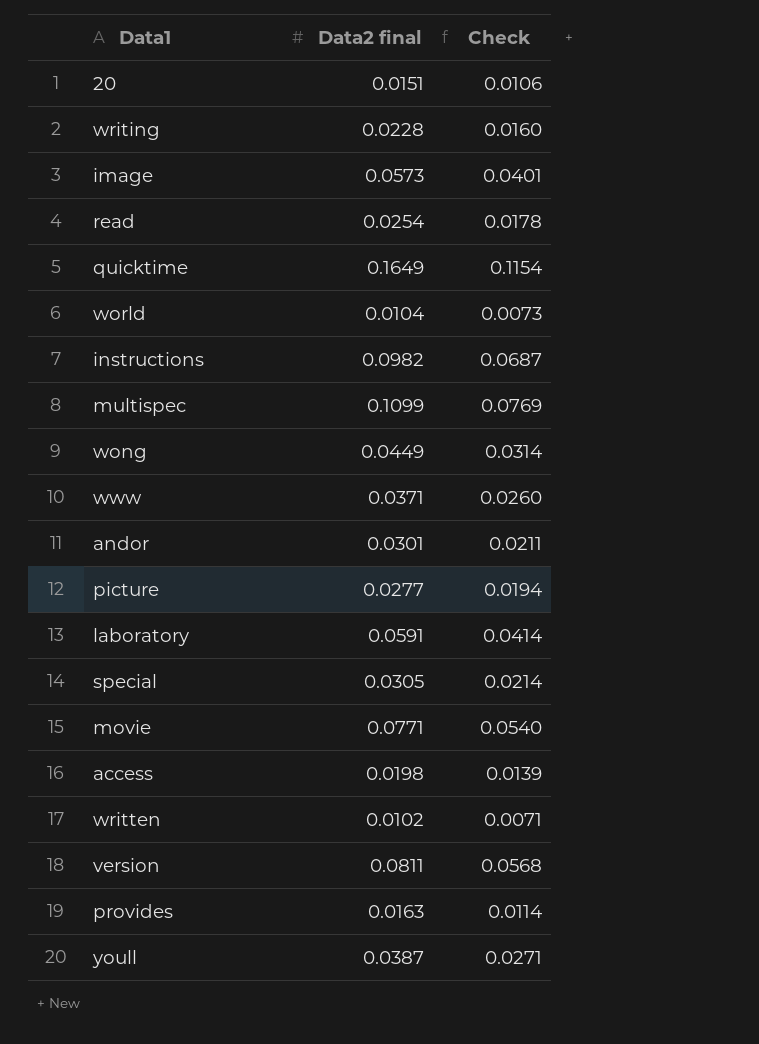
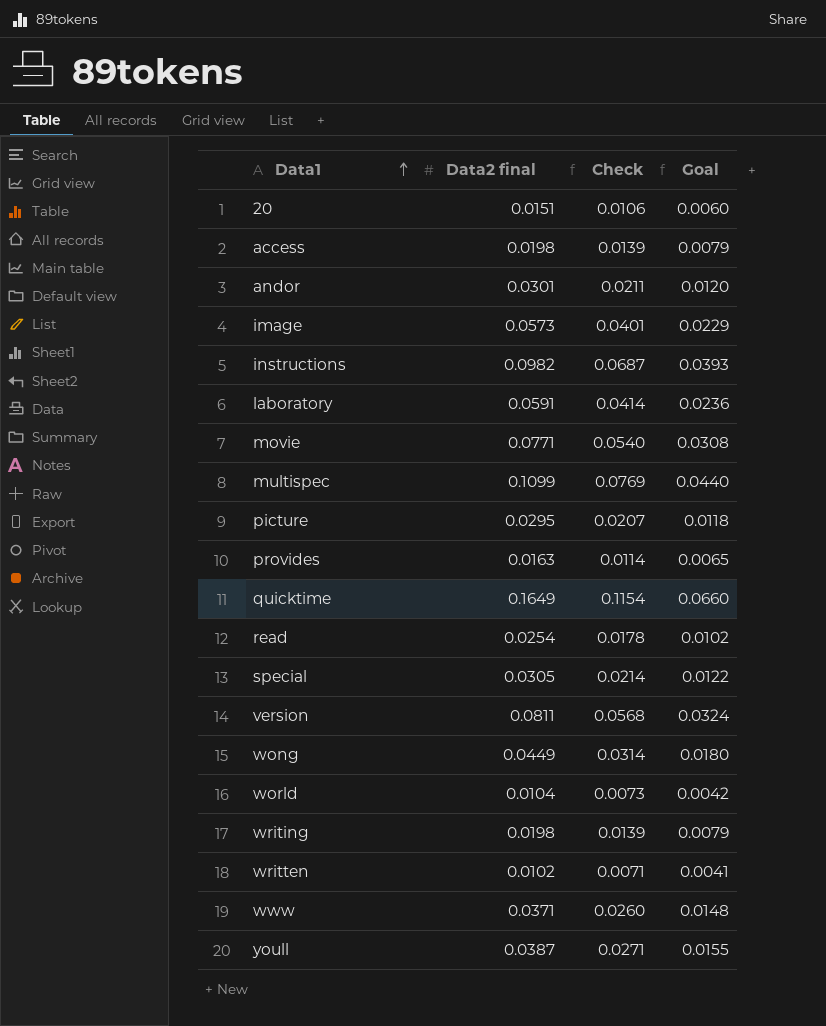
row order: none -> Data1 ascending
column Goal | formula: none -> [Data2 final] * 0.4
picture | Data2 final: 0.0277 -> 0.0295
picture | Check: 0.0194 -> 0.0207
writing | Data2 final: 0.0228 -> 0.0198
writing | Check: 0.0160 -> 0.0139

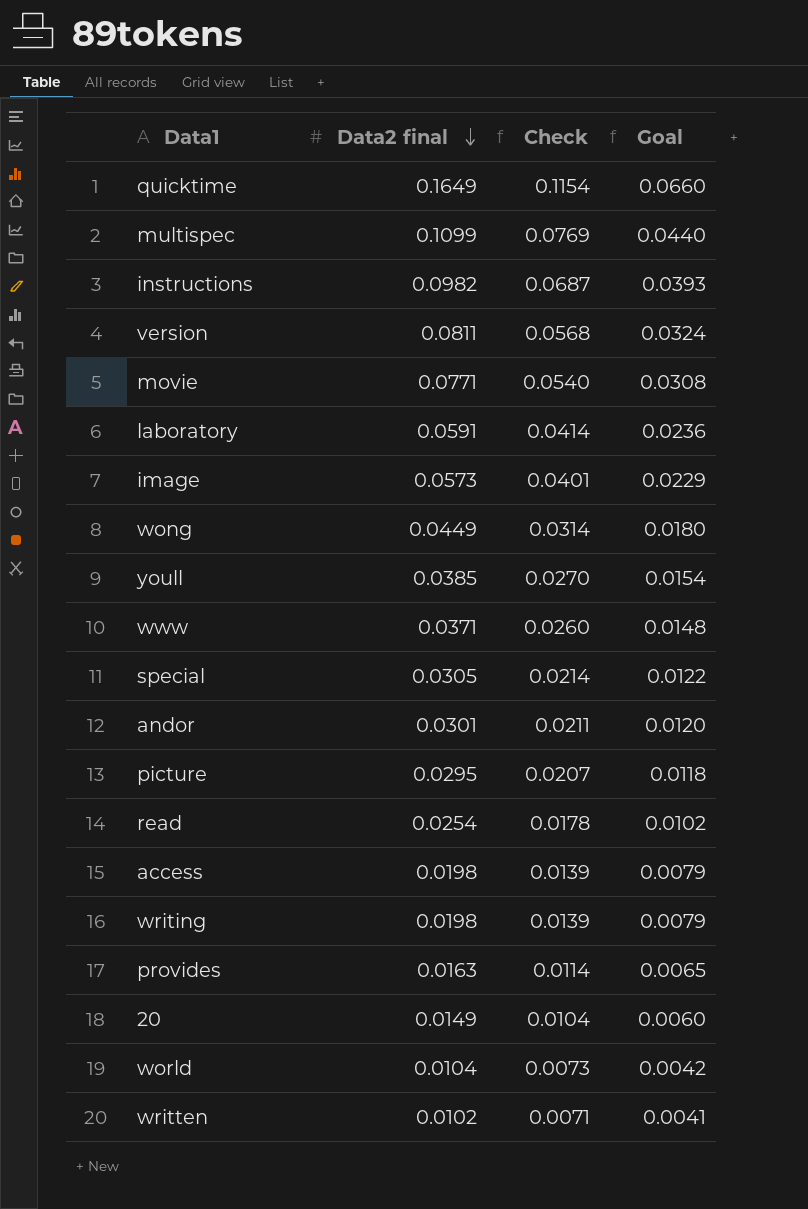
row order: Data1 ascending -> Data2 final descending
youll | Data2 final: 0.0387 -> 0.0385
youll | Check: 0.0271 -> 0.0270
youll | Goal: 0.0155 -> 0.0154
20 | Data2 final: 0.0151 -> 0.0149
20 | Check: 0.0106 -> 0.0104

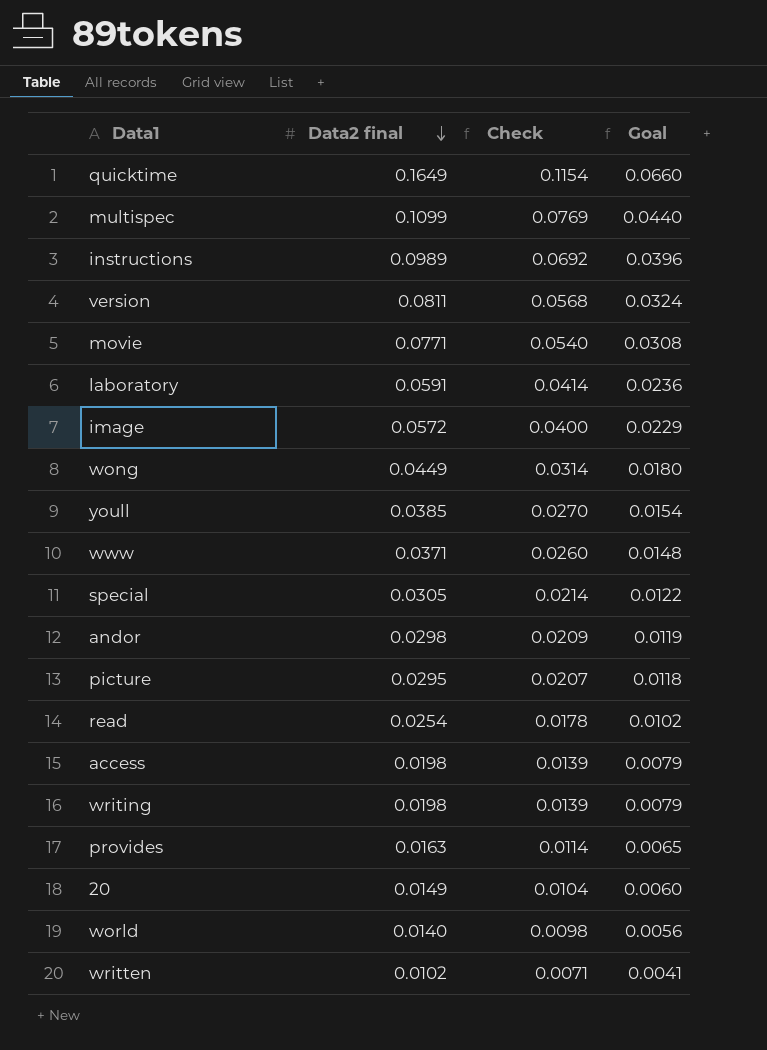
instructions | Data2 final: 0.0982 -> 0.0989
instructions | Check: 0.0687 -> 0.0692
instructions | Goal: 0.0393 -> 0.0396
image | Data2 final: 0.0573 -> 0.0572
image | Check: 0.0401 -> 0.0400
andor | Data2 final: 0.0301 -> 0.0298
andor | Check: 0.0211 -> 0.0209
andor | Goal: 0.0120 -> 0.0119
world | Data2 final: 0.0104 -> 0.0140
world | Check: 0.0073 -> 0.0098
world | Goal: 0.0042 -> 0.0056

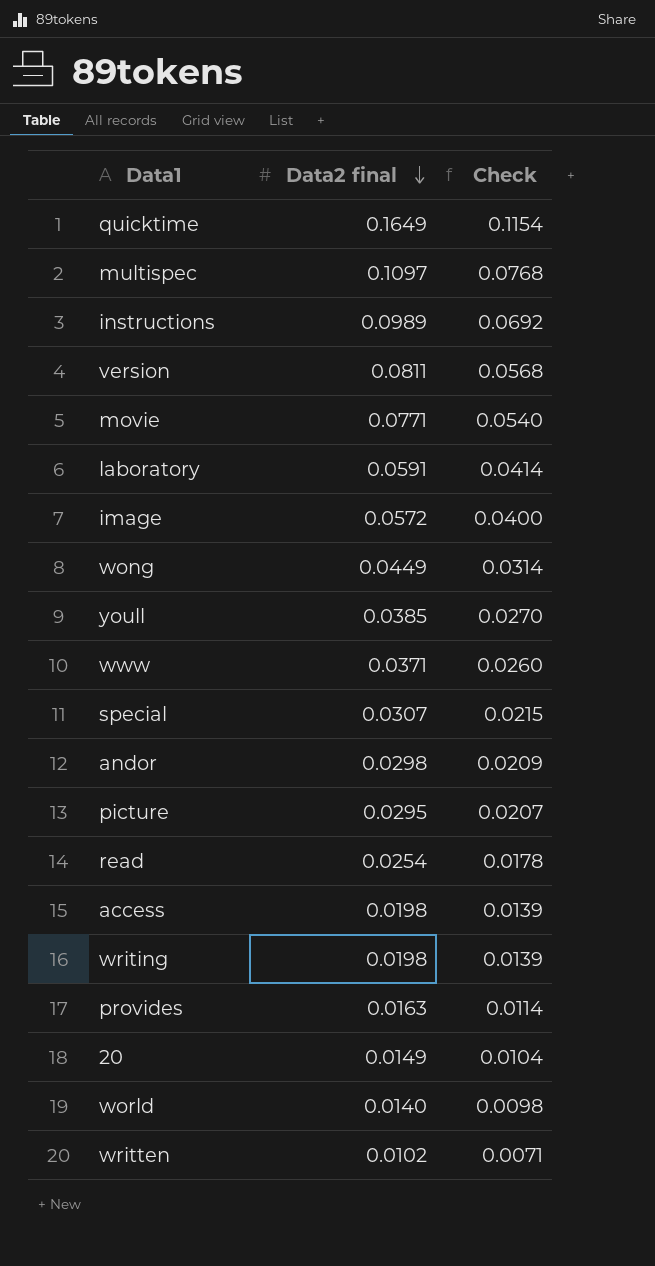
column Goal | formula: [Data2 final] * 0.4 -> none
multispec | Data2 final: 0.1099 -> 0.1097
multispec | Check: 0.0769 -> 0.0768
special | Data2 final: 0.0305 -> 0.0307
special | Check: 0.0214 -> 0.0215

